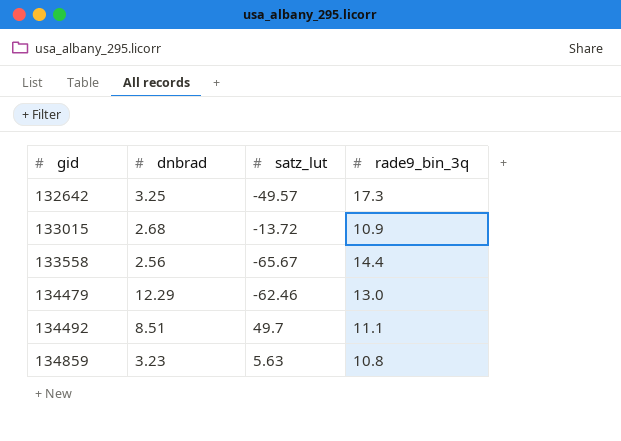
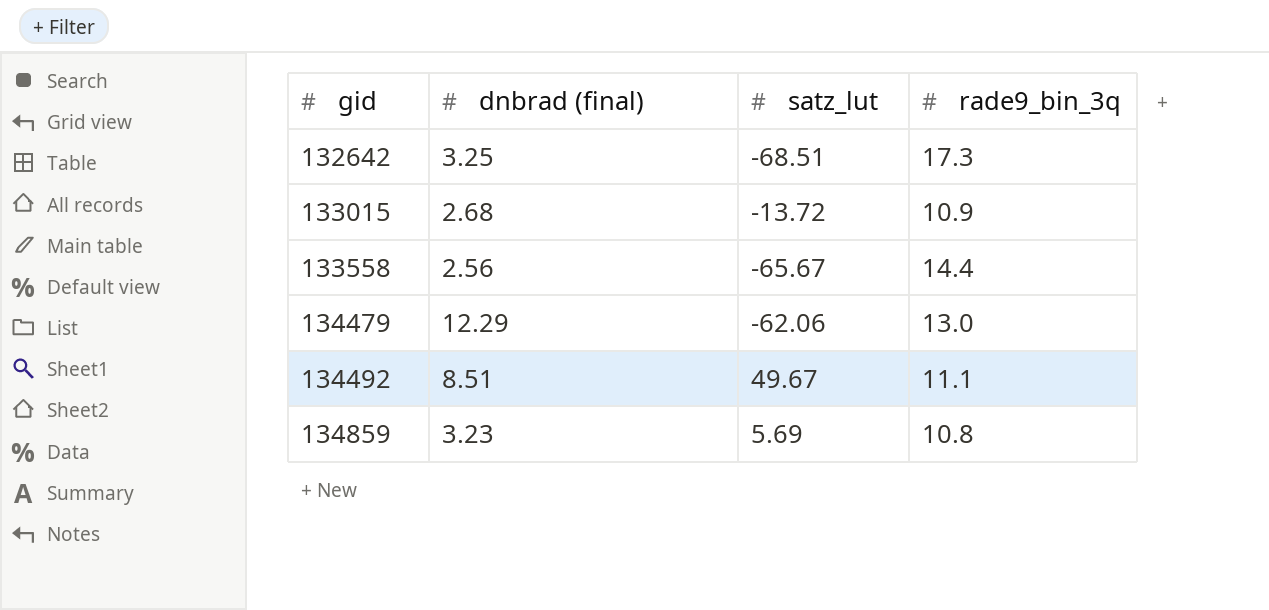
column name: dnbrad -> dnbrad (final)
132642 | satz_lut: -49.57 -> -68.51
134479 | satz_lut: -62.46 -> -62.06
134492 | satz_lut: 49.7 -> 49.67
134859 | satz_lut: 5.63 -> 5.69

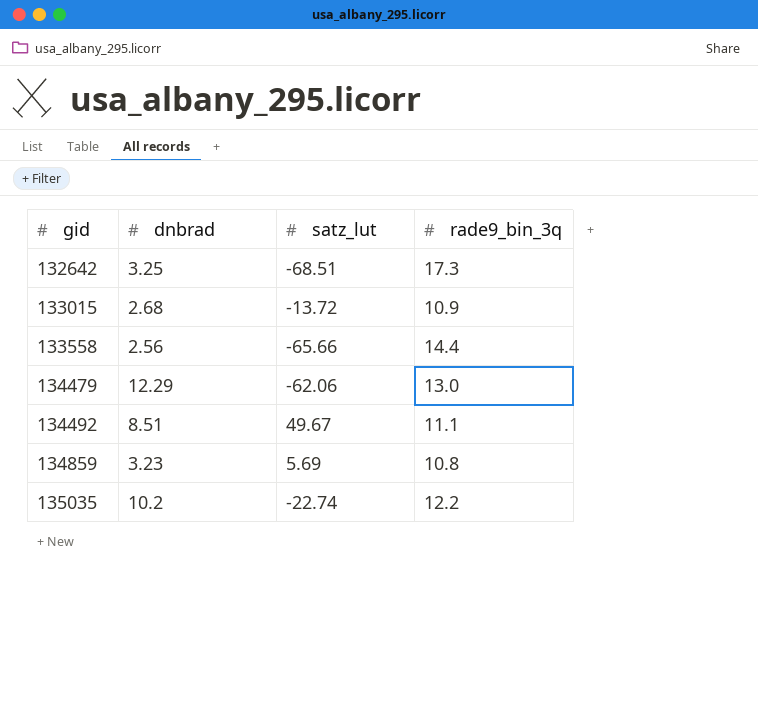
column name: dnbrad (final) -> dnbrad
133558 | satz_lut: -65.67 -> -65.66
row 135035: none -> 10.2 | -22.74 | 12.2

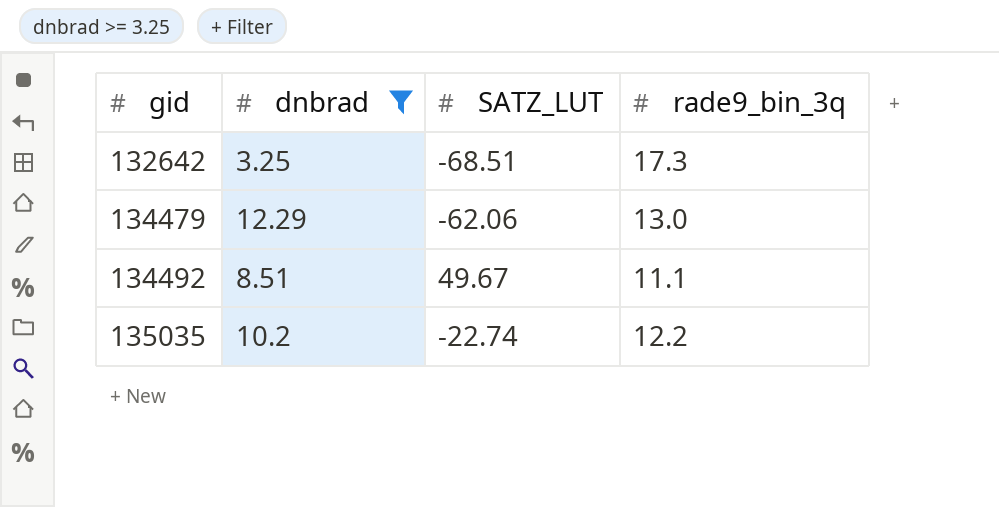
filter: none -> dnbrad >= 3.25
column name: satz_lut -> SATZ_LUT

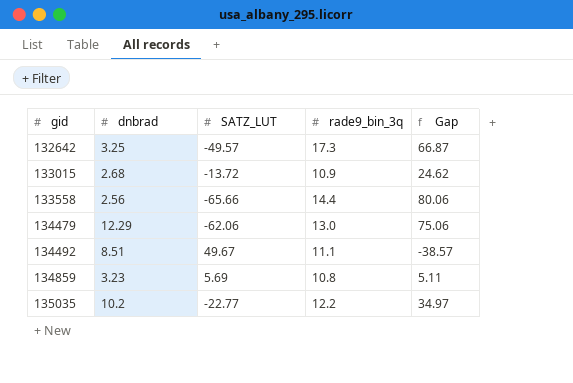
filter: dnbrad >= 3.25 -> none
column Gap | formula: none -> [rade9_bin_3q] - [SATZ_LUT]
132642 | SATZ_LUT: -68.51 -> -49.57
135035 | SATZ_LUT: -22.74 -> -22.77

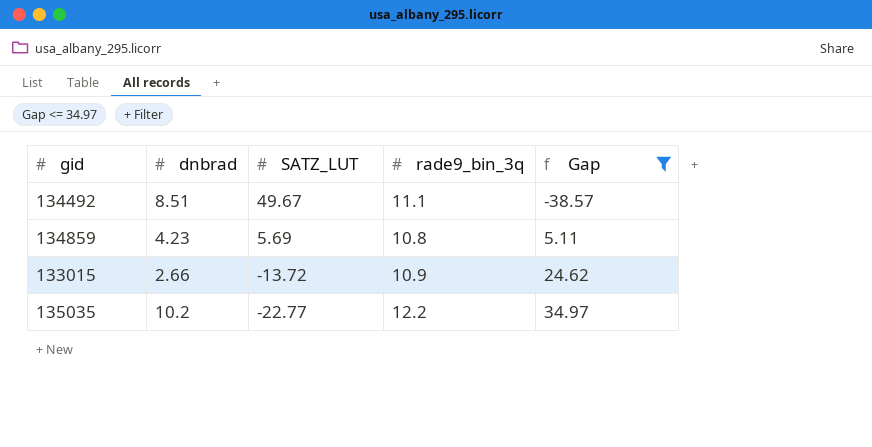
filter: none -> Gap <= 34.97
row order: gid ascending -> SATZ_LUT descending
134859 | dnbrad: 3.23 -> 4.23
133015 | dnbrad: 2.68 -> 2.66

